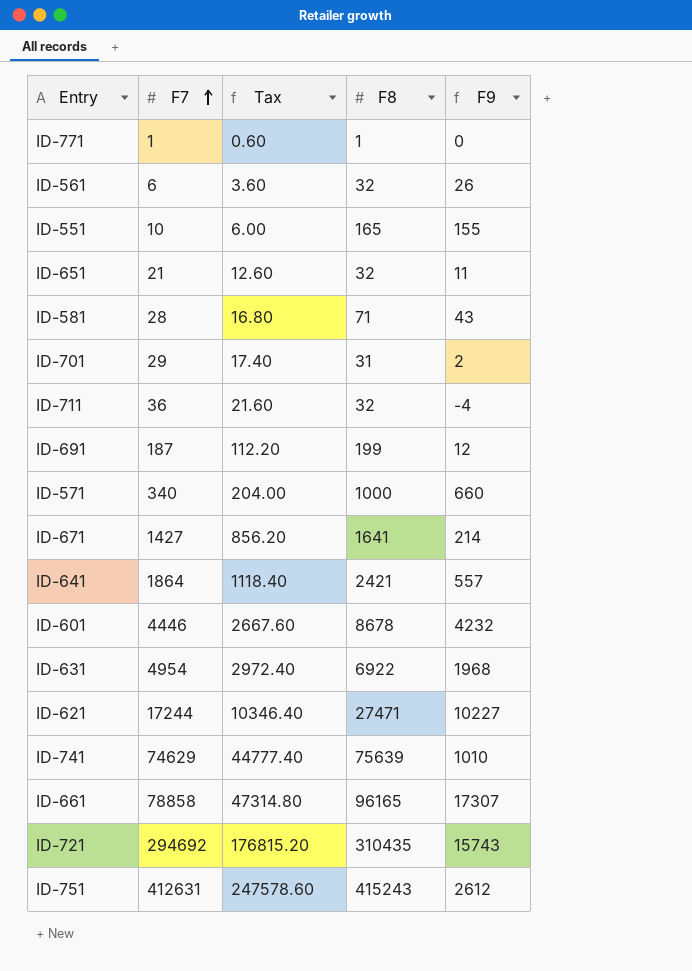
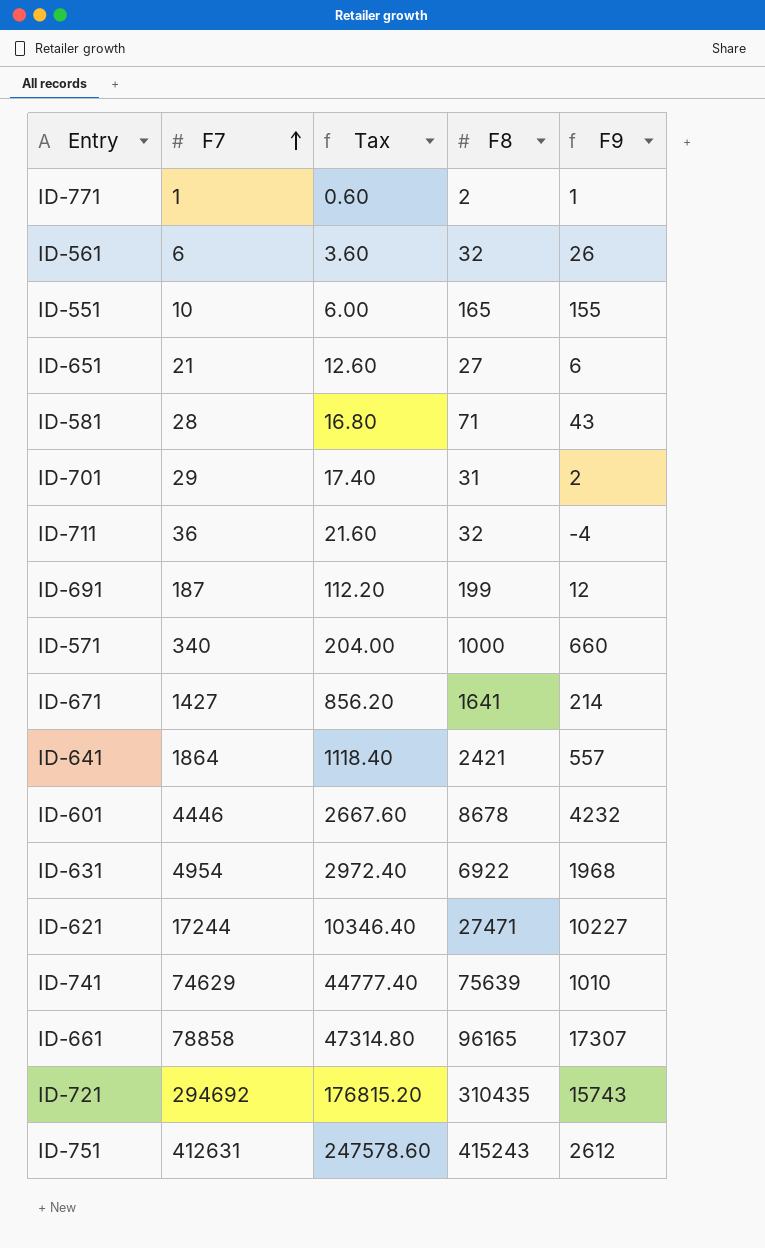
ID-771 | F8: 1 -> 2
ID-771 | F9: 0 -> 1
ID-651 | F8: 32 -> 27
ID-651 | F9: 11 -> 6

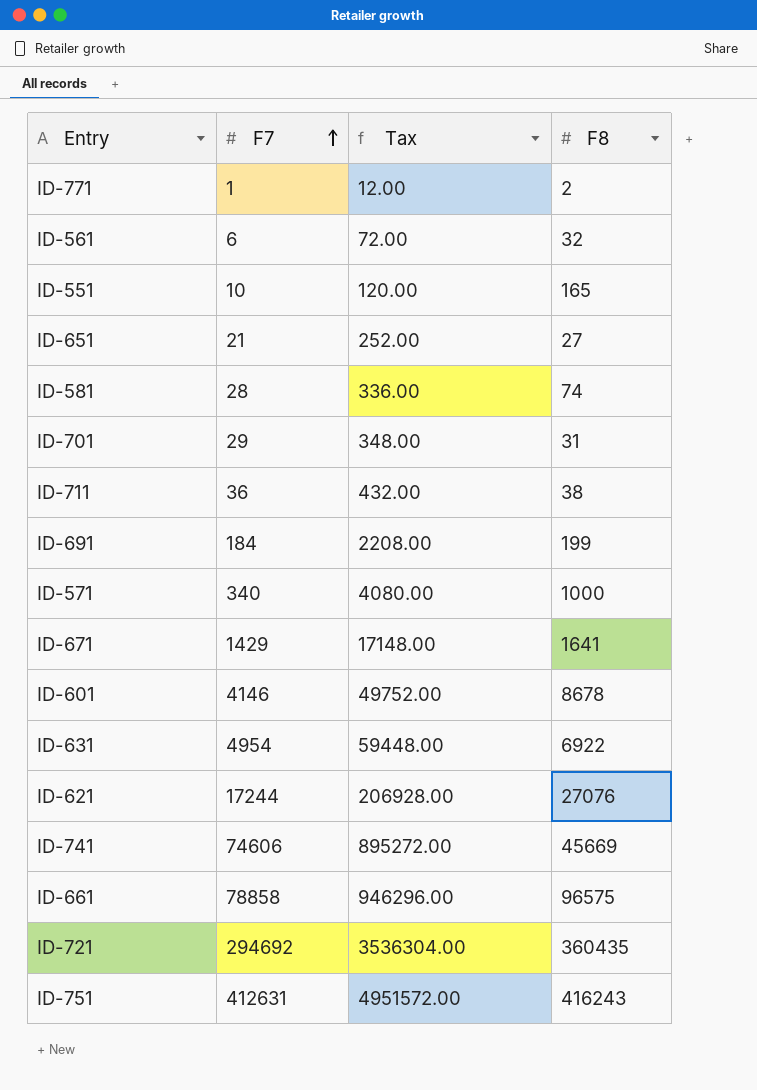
column F9 | formula: [F8] - [F7] -> none
column Tax | formula: [F7] * 0.6 -> [F7] * 12
row ID-641: 1864 | 1118.40 | 2421 | 557 -> none
ID-581 | F8: 71 -> 74
ID-711 | F8: 32 -> 38
ID-691 | F7: 187 -> 184
ID-671 | F7: 1427 -> 1429
ID-601 | F7: 4446 -> 4146
ID-621 | F8: 27471 -> 27076
ID-741 | F7: 74629 -> 74606
ID-741 | F8: 75639 -> 45669
ID-661 | F8: 96165 -> 96575
ID-721 | F8: 310435 -> 360435
ID-751 | F8: 415243 -> 416243

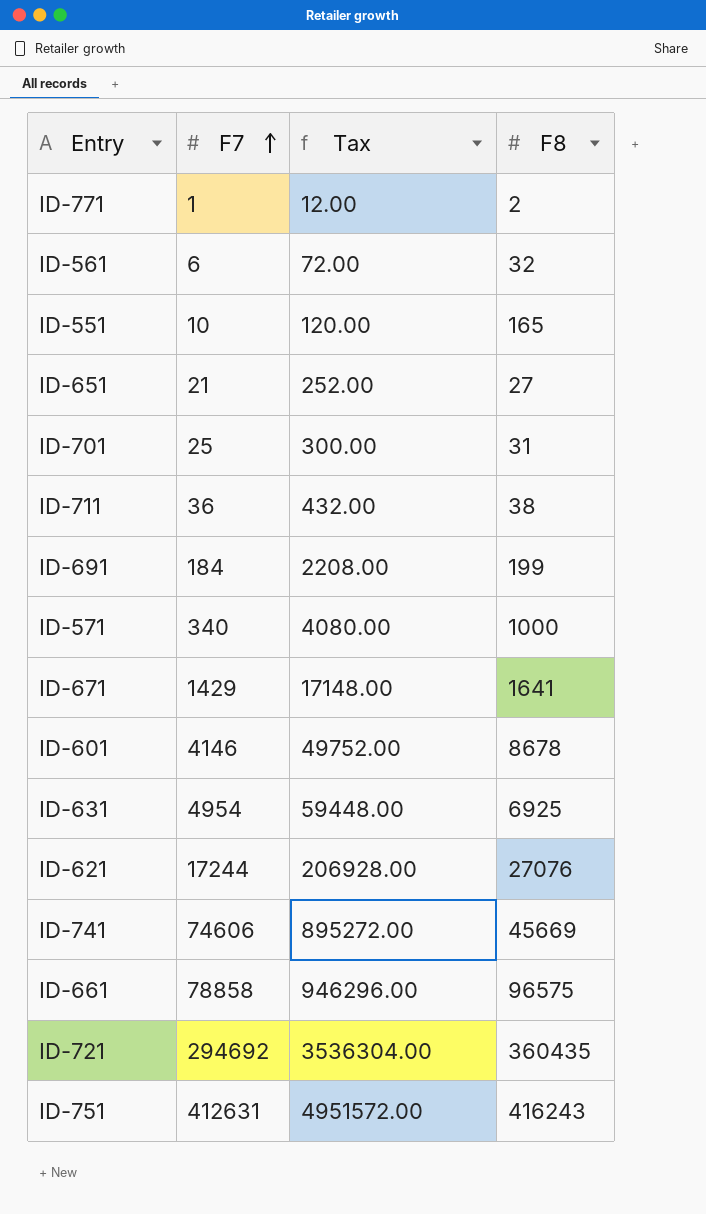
row ID-581: 28 | 336.00 | 74 -> none
ID-701 | F7: 29 -> 25
ID-701 | Tax: 348.00 -> 300.00
ID-631 | F8: 6922 -> 6925

